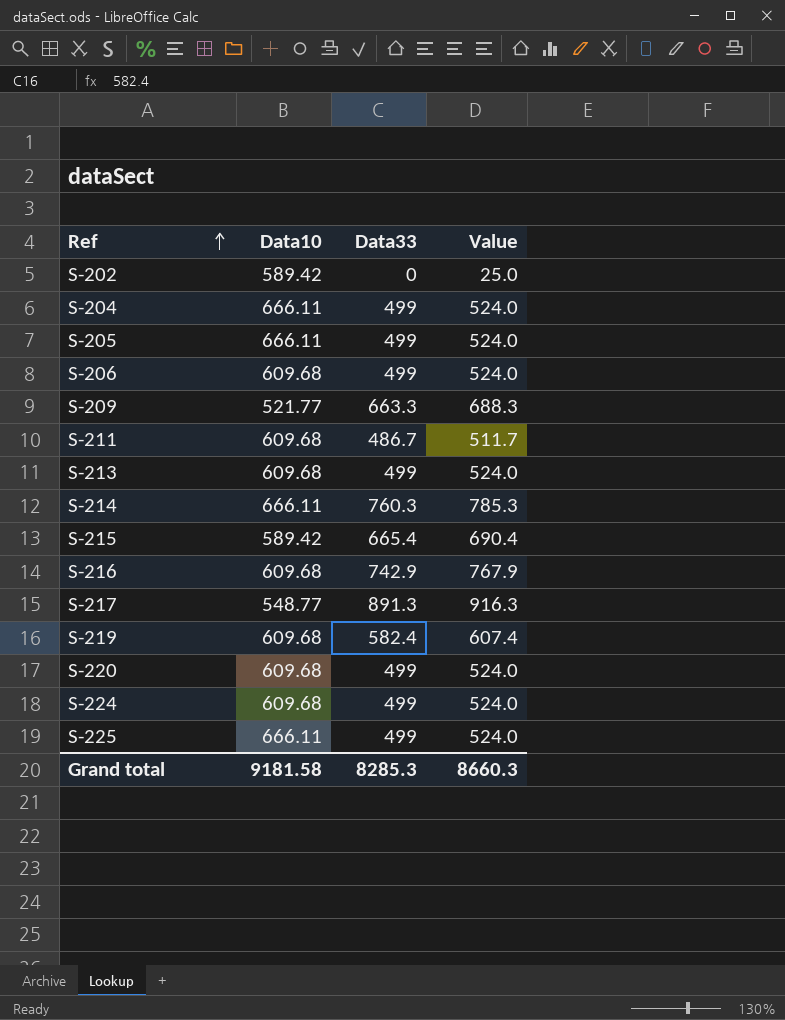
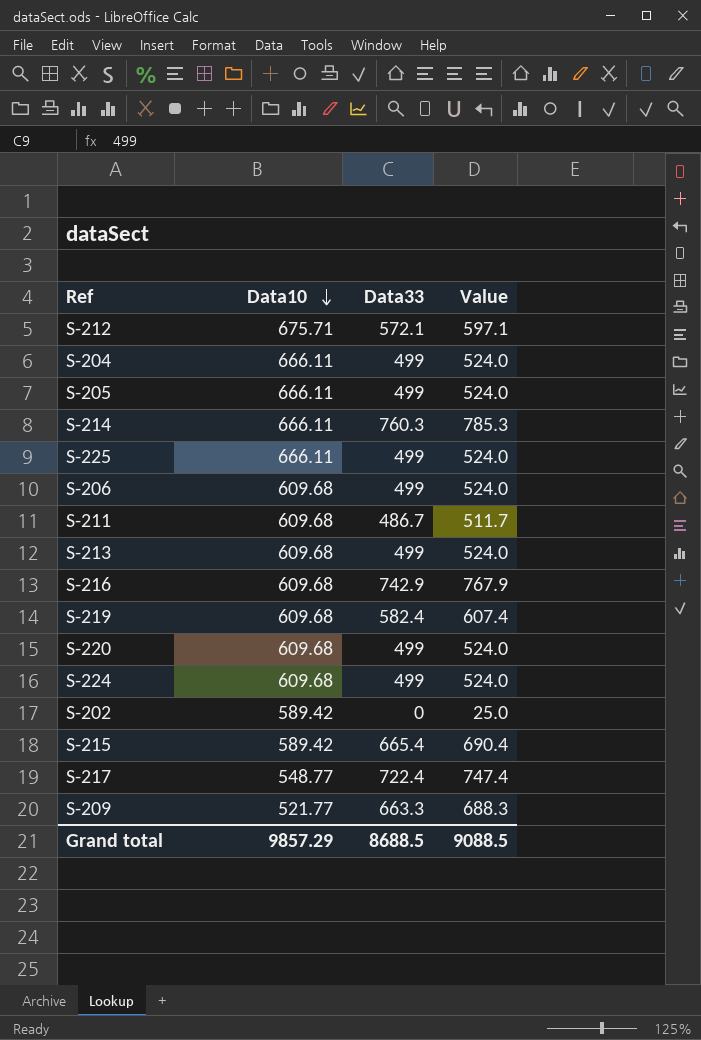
row order: Ref ascending -> Data10 descending
row S-212: none -> 675.71 | 572.1 | 597.1
S-217 | Data33: 891.3 -> 722.4
S-217 | Value: 916.3 -> 747.4
Grand total | Data10: 9181.58 -> 9857.29
Grand total | Data33: 8285.3 -> 8688.5
Grand total | Value: 8660.3 -> 9088.5

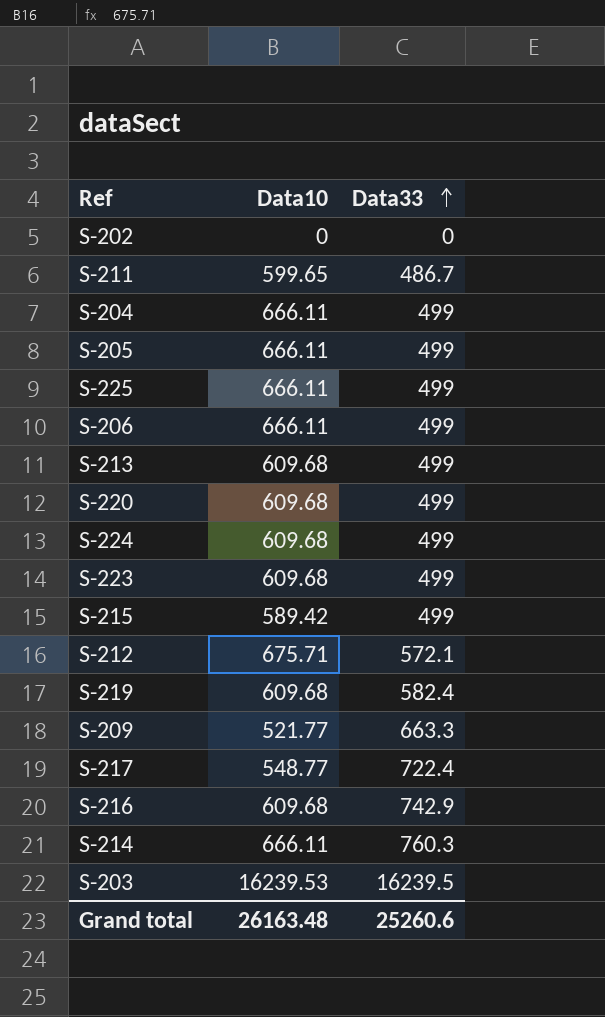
row order: Data10 descending -> Data33 ascending
column Value | formula: [Data33] + 25 -> none
S-202 | Data10: 589.42 -> 0
S-211 | Data10: 609.68 -> 599.65
S-206 | Data10: 609.68 -> 666.11
row S-223: none -> 609.68 | 499
S-215 | Data33: 665.4 -> 499
row S-203: none -> 16239.53 | 16239.5
Grand total | Data10: 9857.29 -> 26163.48
Grand total | Data33: 8688.5 -> 25260.6

